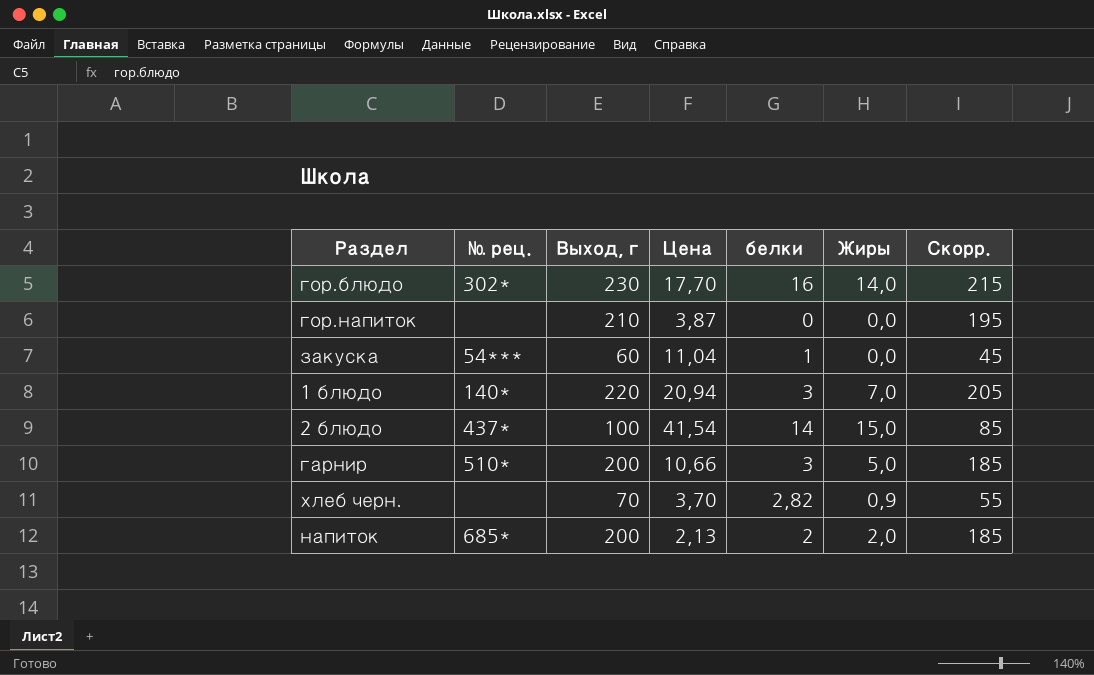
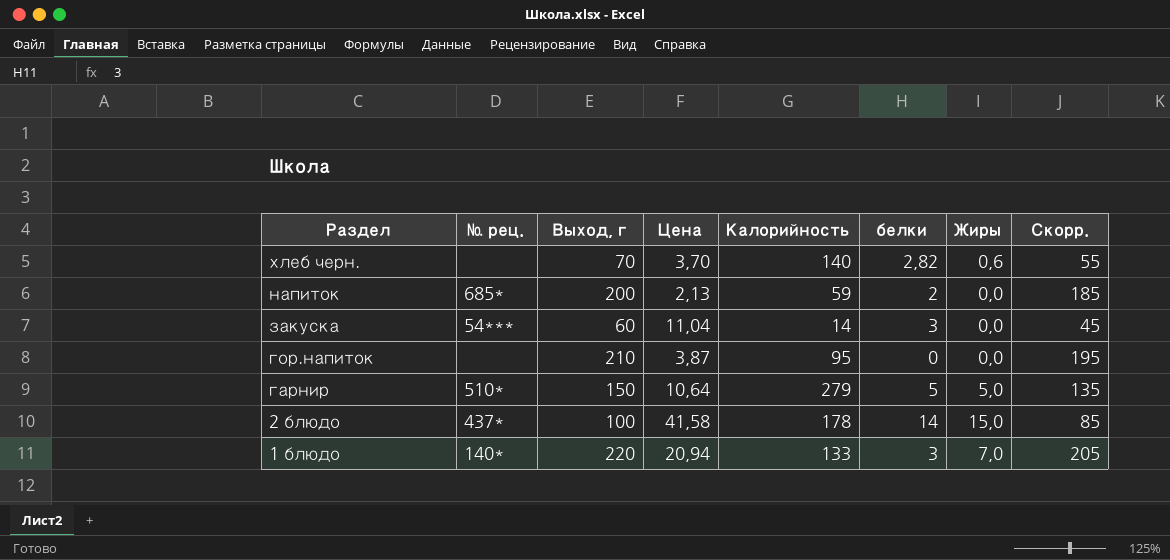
row order: none -> Раздел descending
column Калорийность | position: none -> 5
row гор.блюдо: 302* | 230 | 17,70 | 16 | 14,0 | 215 -> none
хлеб черн. | Жиры: 0,9 -> 0,6
напиток | Жиры: 2,0 -> 0,0
закуска | белки: 1 -> 3
гарнир | Выход, г: 200 -> 150
гарнир | Цена: 10,66 -> 10,64
гарнир | белки: 3 -> 5
гарнир | Скорр.: 185 -> 135
2 блюдо | Цена: 41,54 -> 41,58

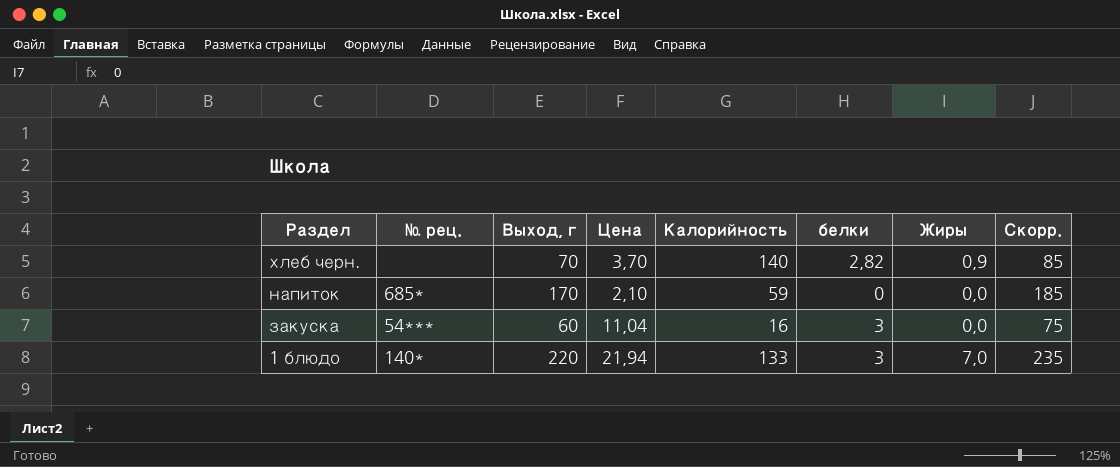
column Скорр. | formula: [Выход, г] - 15 -> [Выход, г] + 15
row гор.напиток: none | 210 | 3,87 | 95 | 0 | 0,0 | 195 -> none
row гарнир: 510* | 150 | 10,64 | 279 | 5 | 5,0 | 135 -> none
row 2 блюдо: 437* | 100 | 41,58 | 178 | 14 | 15,0 | 85 -> none
хлеб черн. | Жиры: 0,6 -> 0,9
напиток | Выход, г: 200 -> 170
напиток | Цена: 2,13 -> 2,10
напиток | белки: 2 -> 0
закуска | Калорийность: 14 -> 16
1 блюдо | Цена: 20,94 -> 21,94

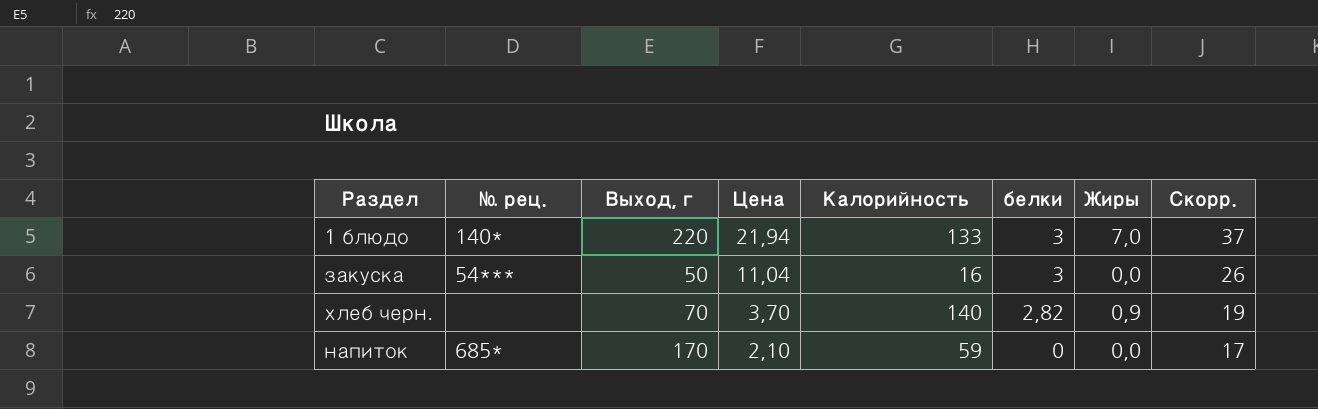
row order: Раздел descending -> Цена descending
column Скорр. | formula: [Выход, г] + 15 -> [Цена] + 15
закуска | Выход, г: 60 -> 50

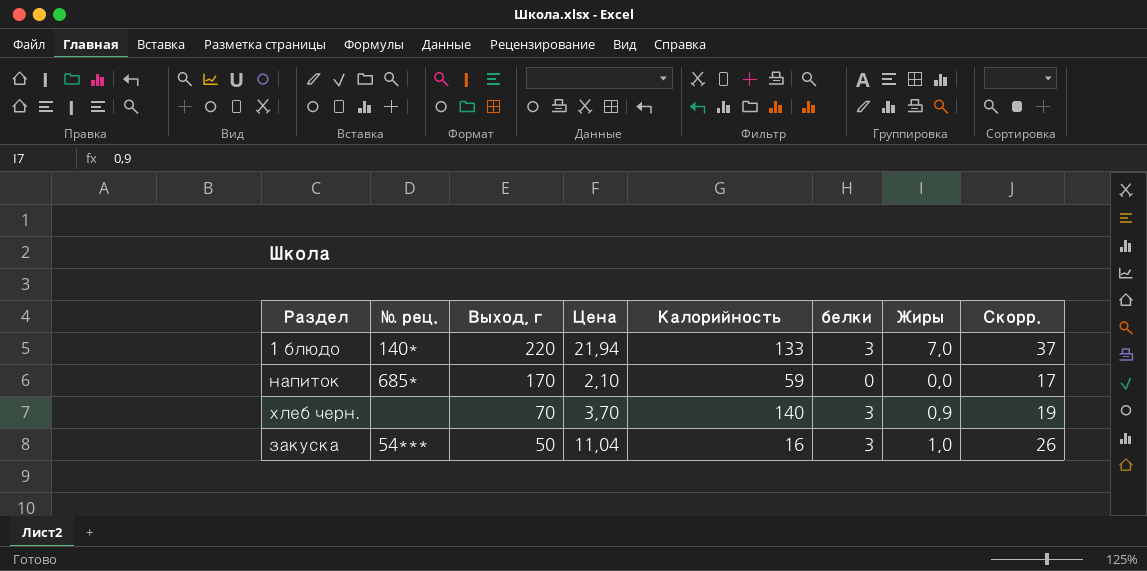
row order: Цена descending -> Выход, г descending
хлеб черн. | белки: 2,82 -> 3
закуска | Жиры: 0,0 -> 1,0

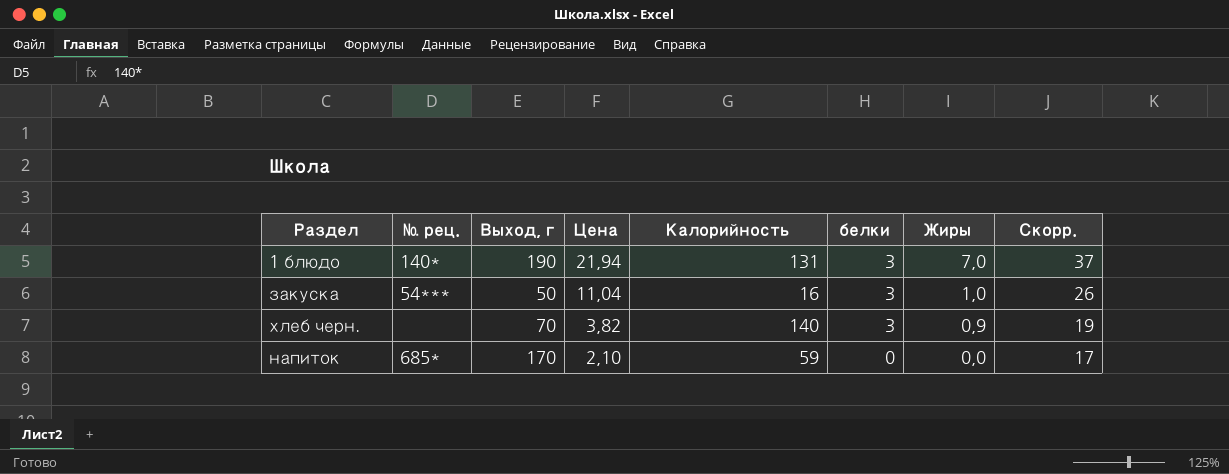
row order: Выход, г descending -> Цена descending
1 блюдо | Выход, г: 220 -> 190
1 блюдо | Калорийность: 133 -> 131
хлеб черн. | Цена: 3,70 -> 3,82

